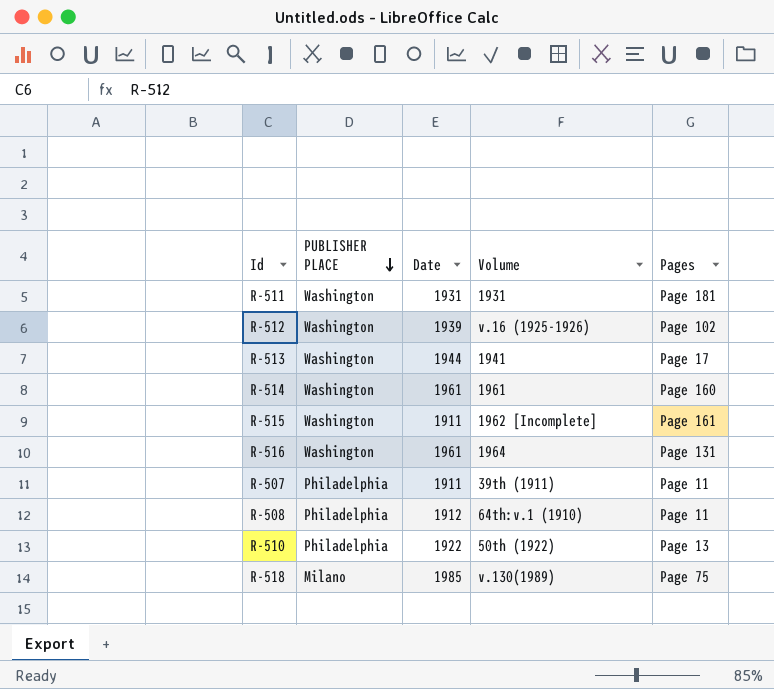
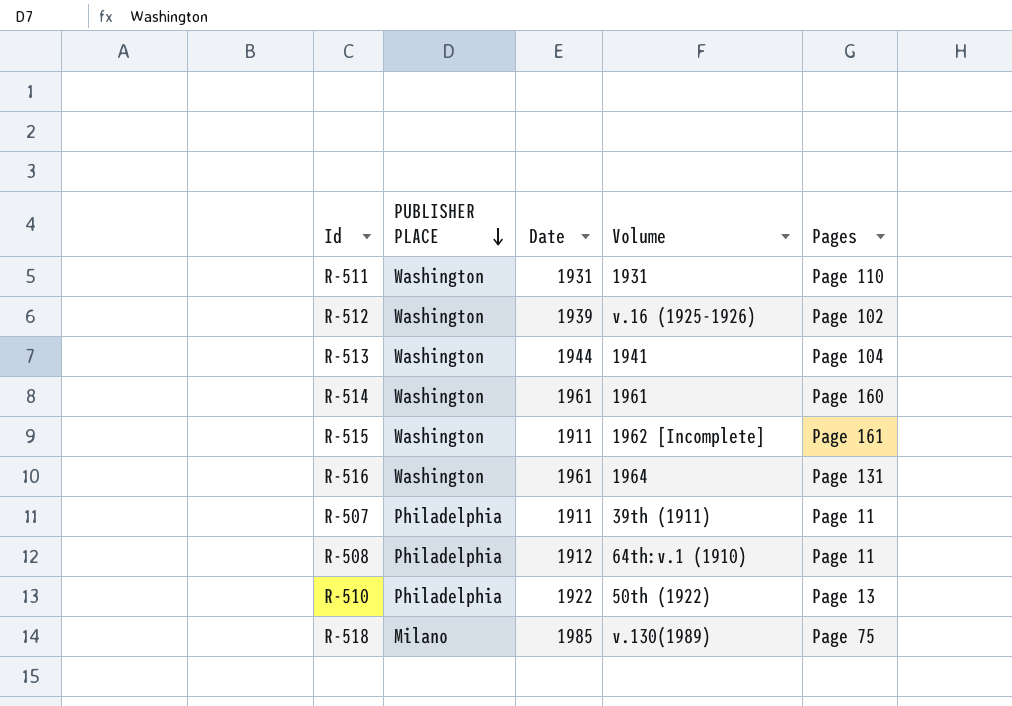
R-511 | Pages: Page 181 -> Page 110
R-513 | Pages: Page 17 -> Page 104

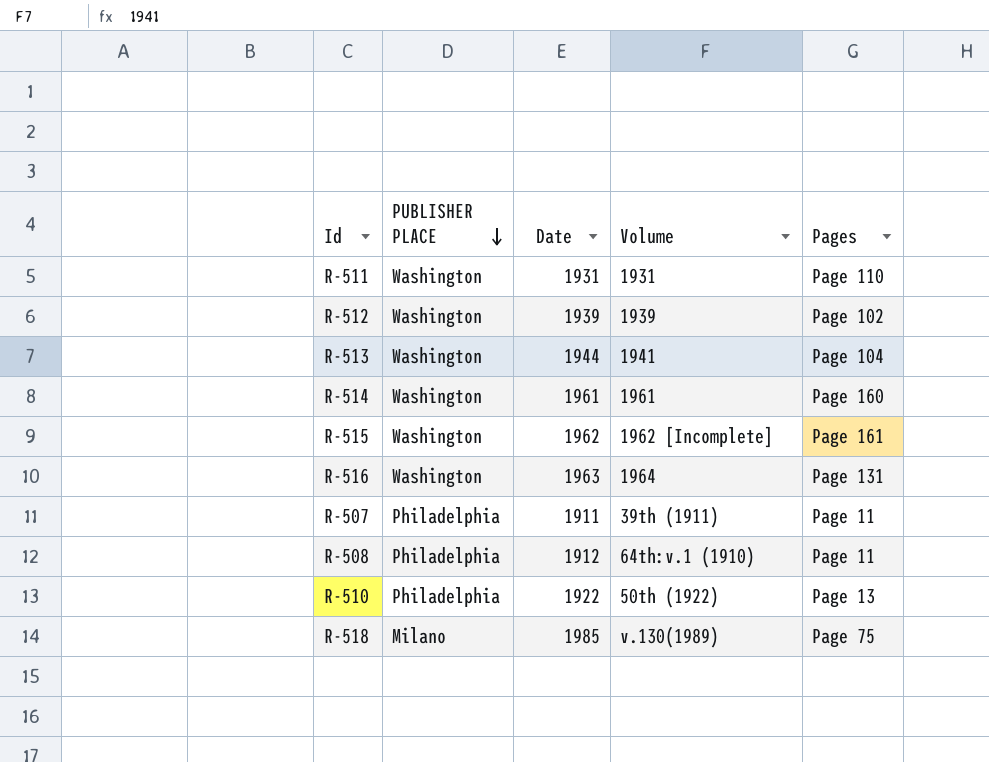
R-512 | Volume: v.16 (1925-1926) -> 1939
R-515 | Date: 1911 -> 1962
R-516 | Date: 1961 -> 1963

